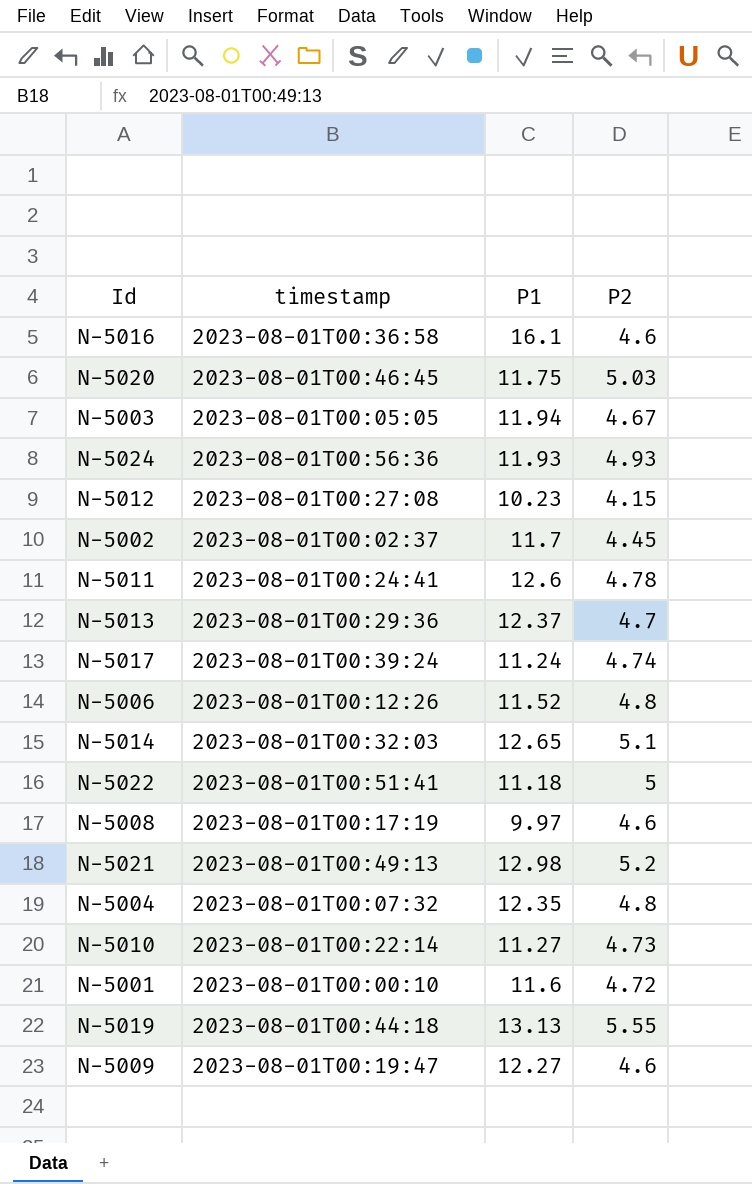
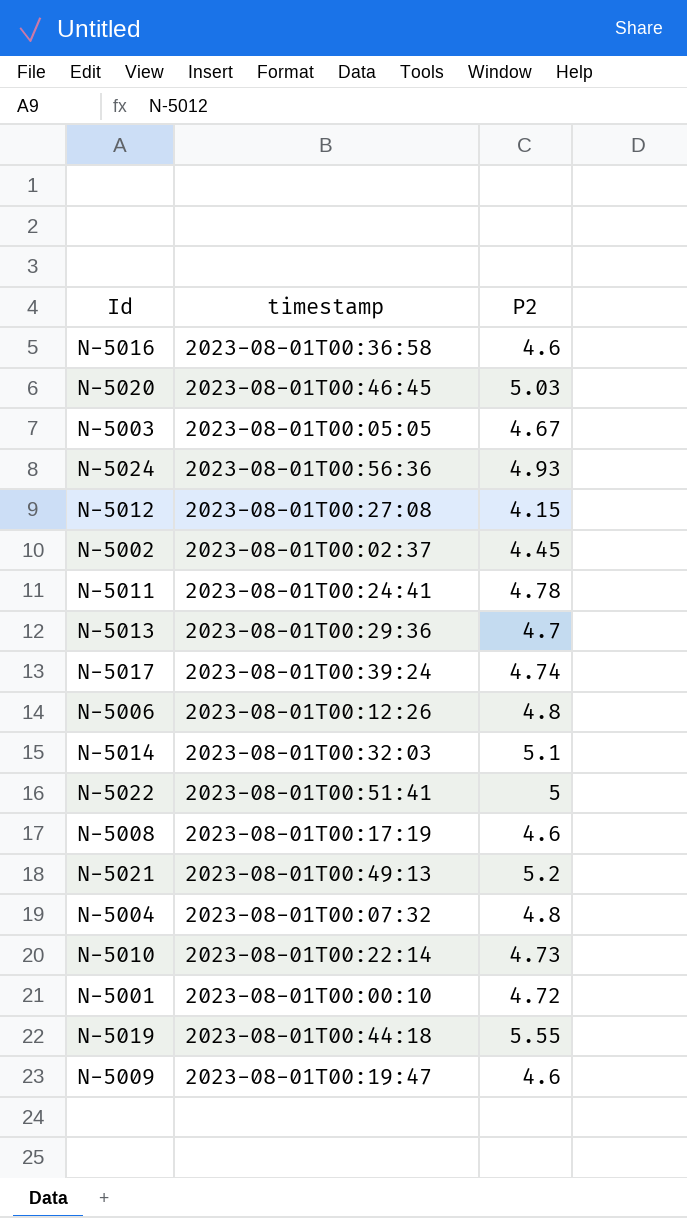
column P1 | position: 3 -> none

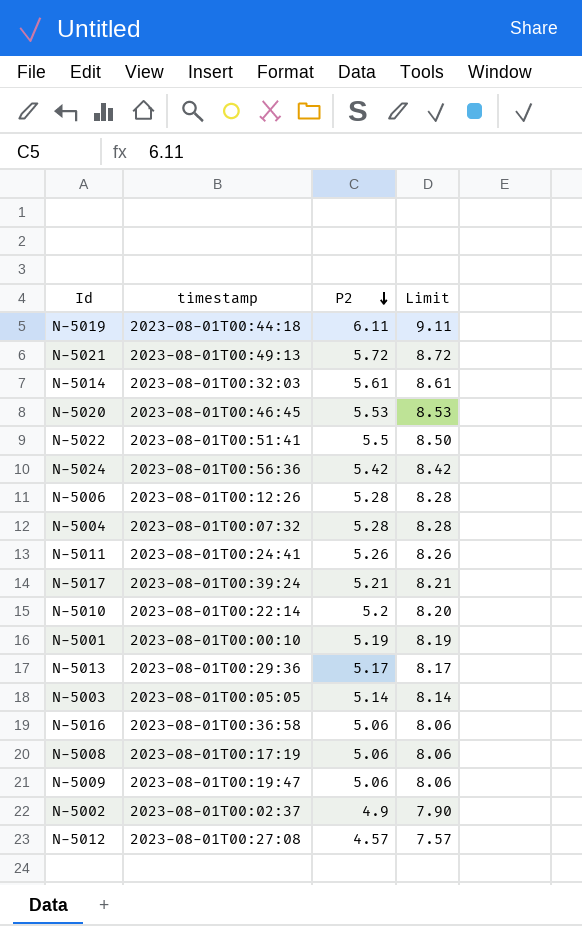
row order: none -> P2 descending
column Limit | formula: none -> [P2] + 3
N-5019 | P2: 5.55 -> 6.11
N-5021 | P2: 5.2 -> 5.72
N-5014 | P2: 5.1 -> 5.61
N-5020 | P2: 5.03 -> 5.53
N-5022 | P2: 5 -> 5.5
N-5024 | P2: 4.93 -> 5.42
N-5006 | P2: 4.8 -> 5.28
N-5004 | P2: 4.8 -> 5.28
N-5011 | P2: 4.78 -> 5.26
N-5017 | P2: 4.74 -> 5.21
N-5010 | P2: 4.73 -> 5.2
N-5001 | P2: 4.72 -> 5.19
N-5013 | P2: 4.7 -> 5.17
N-5003 | P2: 4.67 -> 5.14
N-5016 | P2: 4.6 -> 5.06
N-5008 | P2: 4.6 -> 5.06
N-5009 | P2: 4.6 -> 5.06
N-5002 | P2: 4.45 -> 4.9
N-5012 | P2: 4.15 -> 4.57

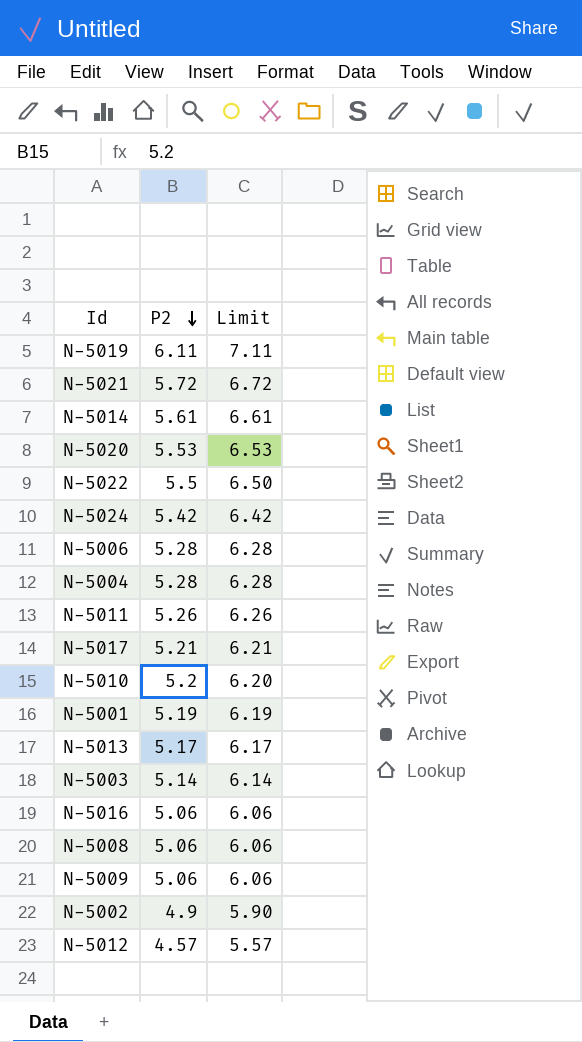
column timestamp | position: 2 -> none
column Limit | formula: [P2] + 3 -> [P2] + 1

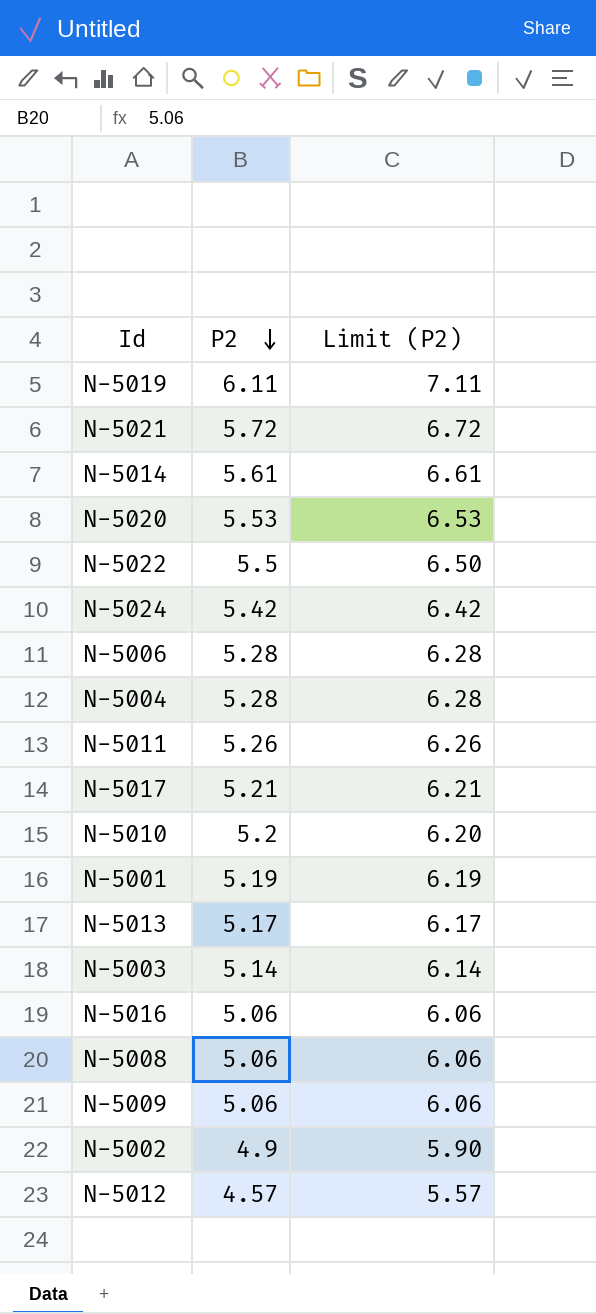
column name: Limit -> Limit (P2)

